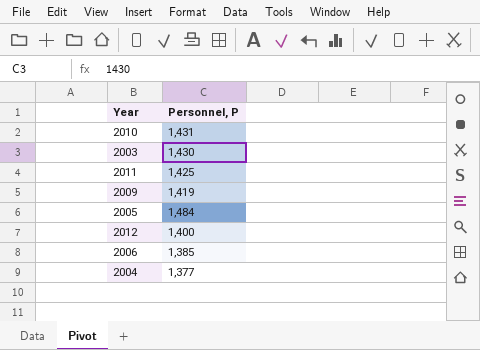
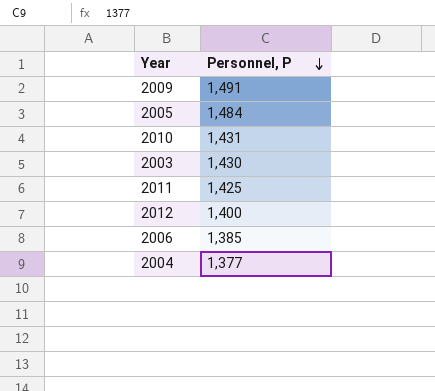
row order: none -> Personnel, P descending
2009 | Personnel, P: 1,419 -> 1,491

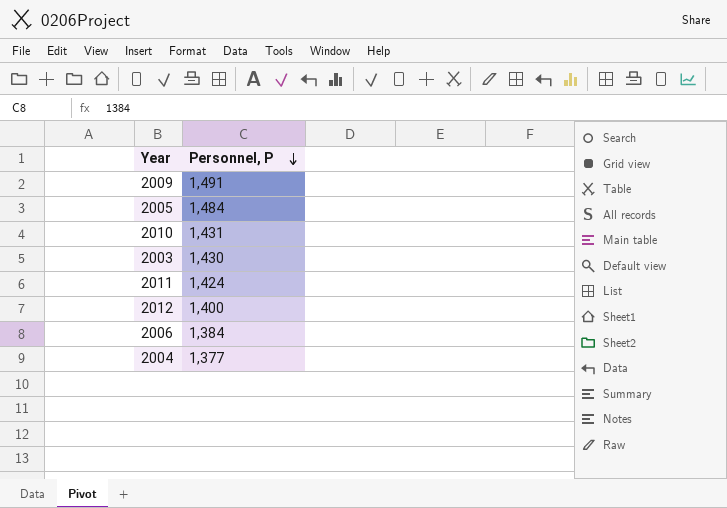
2011 | Personnel, P: 1,425 -> 1,424
2006 | Personnel, P: 1,385 -> 1,384

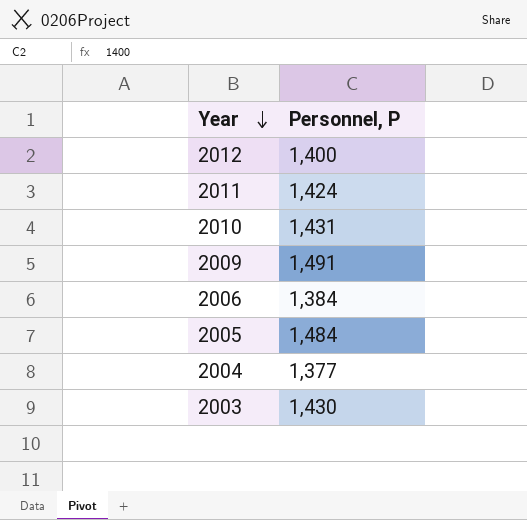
row order: Personnel, P descending -> Year descending

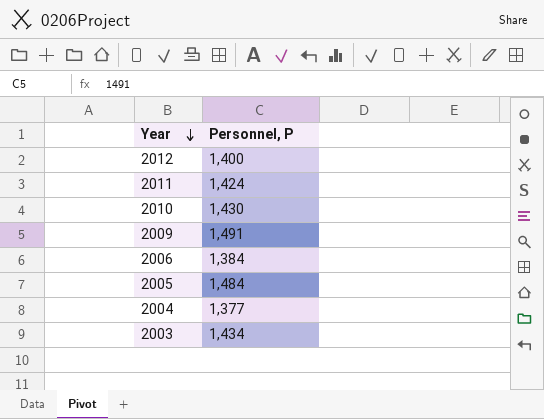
2010 | Personnel, P: 1,431 -> 1,430
2003 | Personnel, P: 1,430 -> 1,434

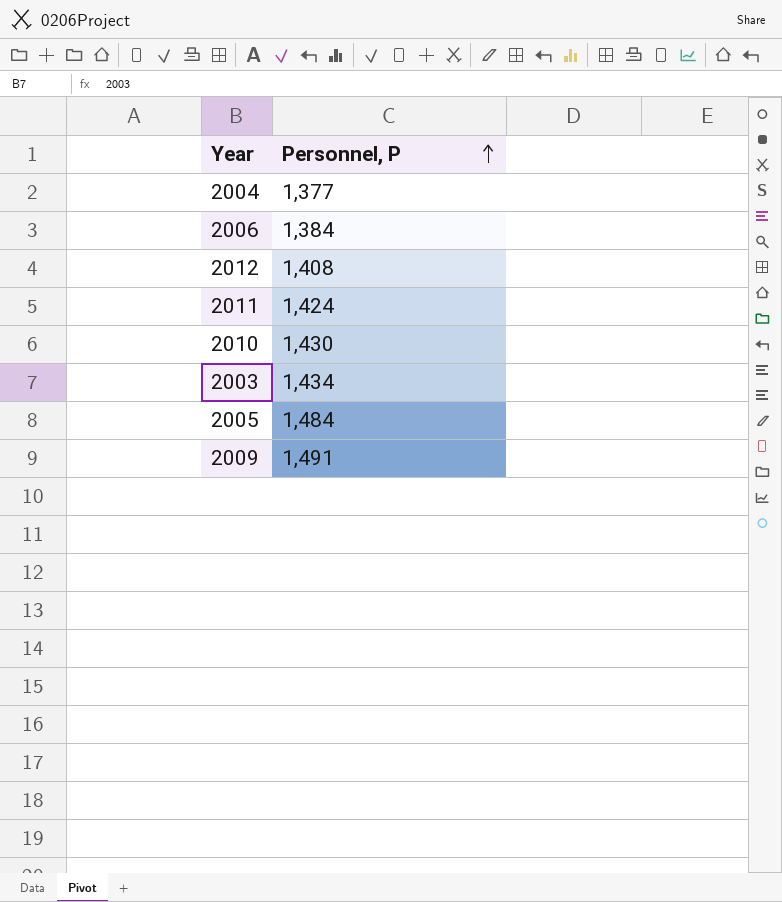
row order: Year descending -> Personnel, P ascending
2012 | Personnel, P: 1,400 -> 1,408

